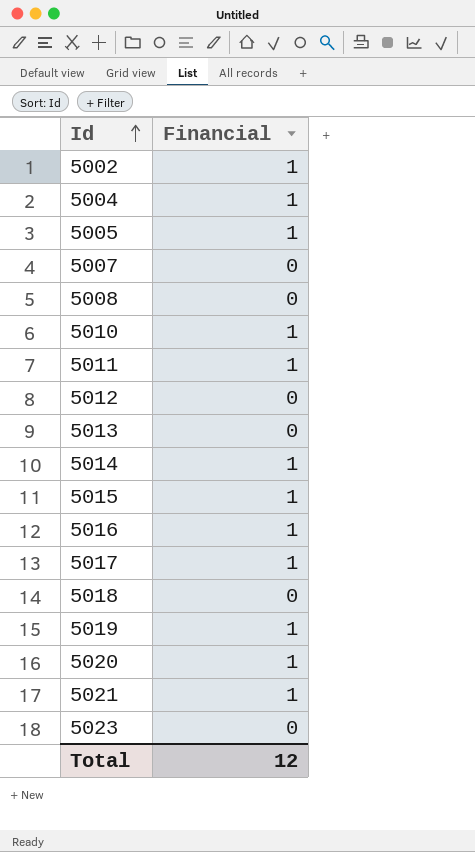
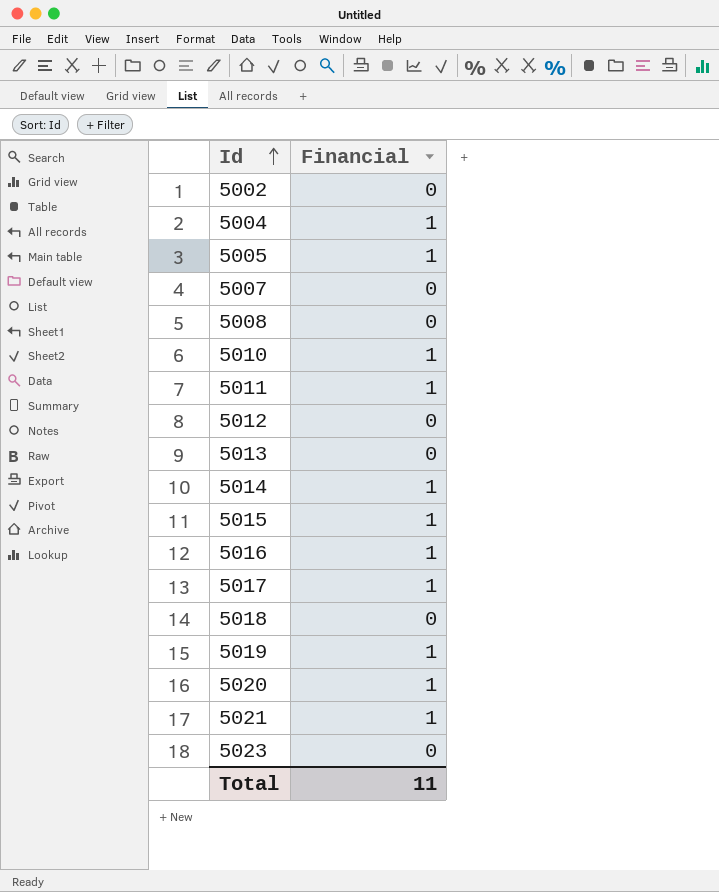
5002 | Financial: 1 -> 0
Total | Financial: 12 -> 11

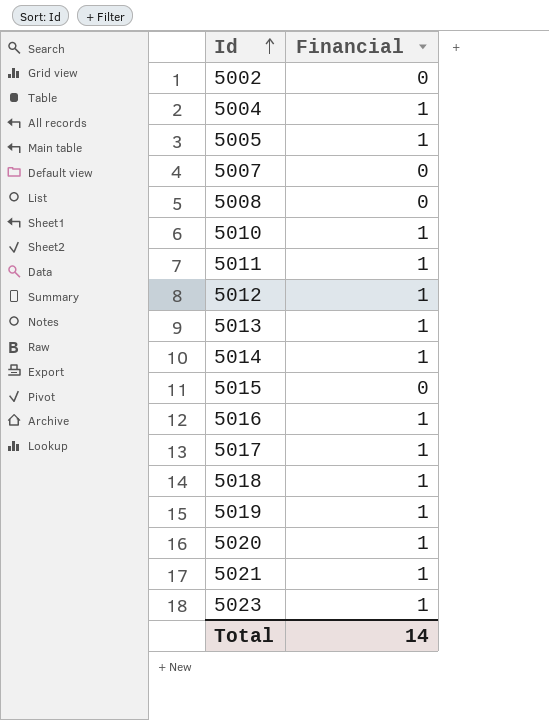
5012 | Financial: 0 -> 1
5013 | Financial: 0 -> 1
5015 | Financial: 1 -> 0
5018 | Financial: 0 -> 1
5023 | Financial: 0 -> 1
Total | Financial: 11 -> 14

